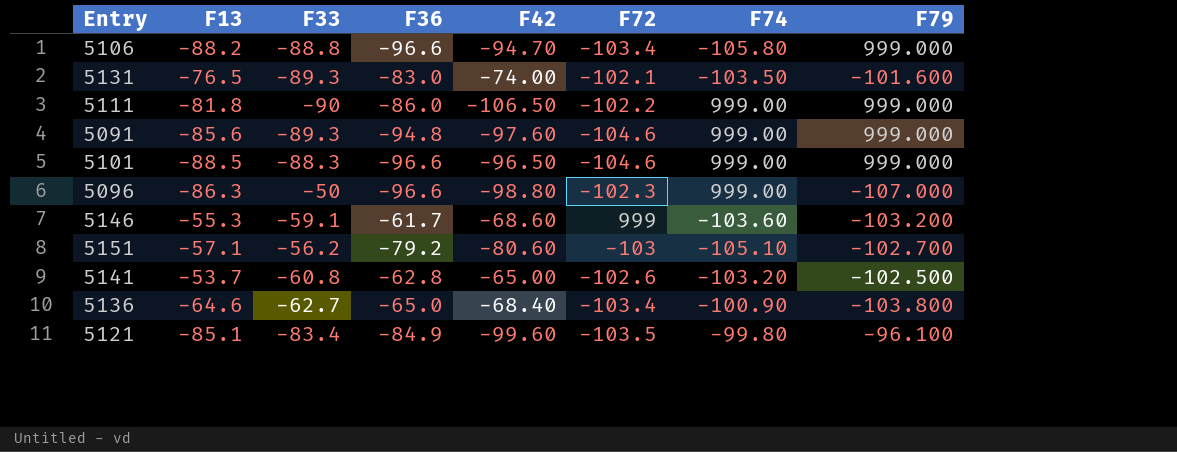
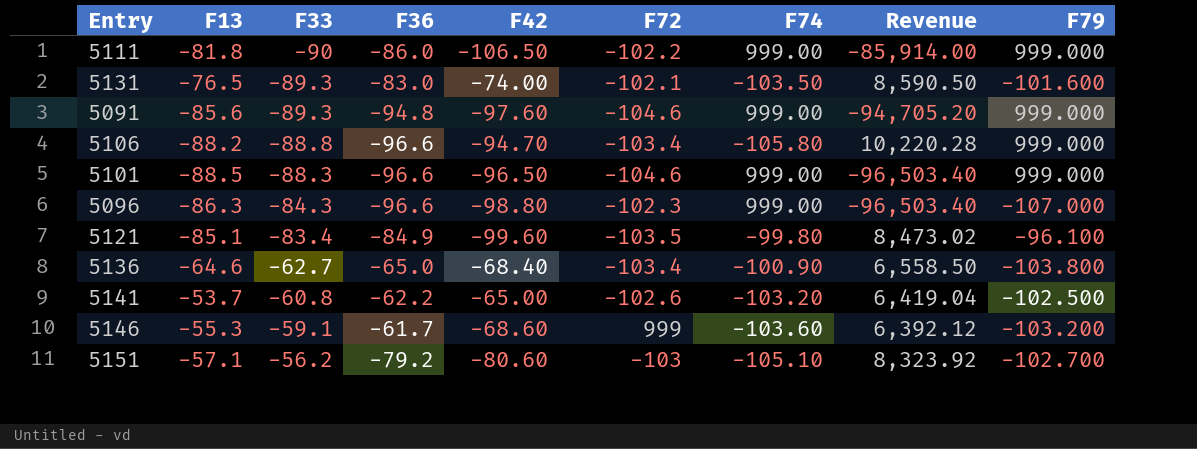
row order: none -> F33 ascending
column Revenue | formula: none -> [F36] * [F74]
5096 | F33: -50 -> -84.3
5141 | F36: -62.8 -> -62.2

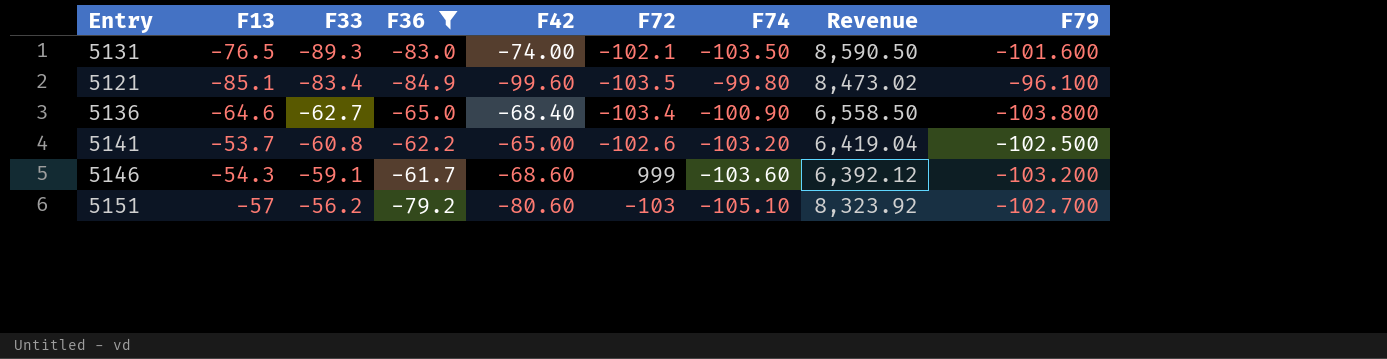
filter: none -> F36 >= -84.9
5146 | F13: -55.3 -> -54.3
5151 | F13: -57.1 -> -57

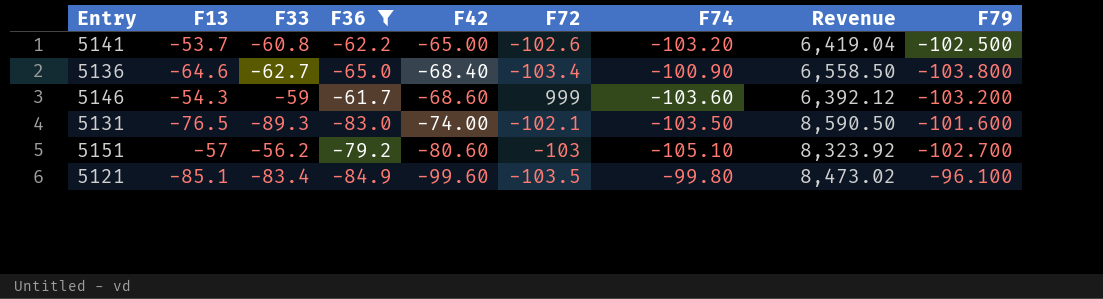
row order: F33 ascending -> F42 descending
5146 | F33: -59.1 -> -59

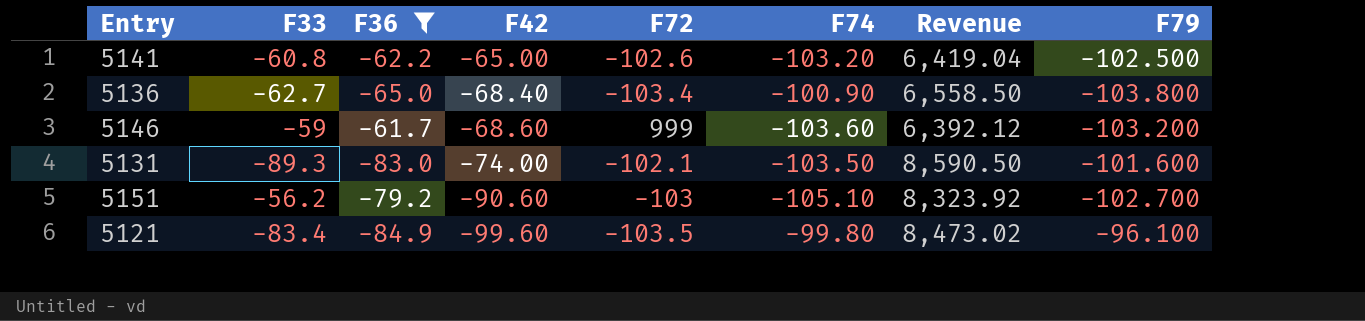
column F13 | position: 2 -> none
5151 | F42: -80.60 -> -90.60

